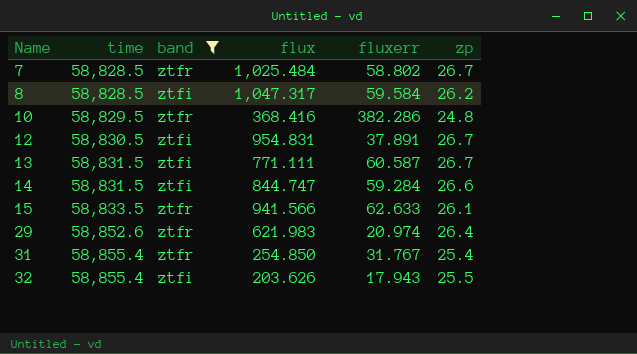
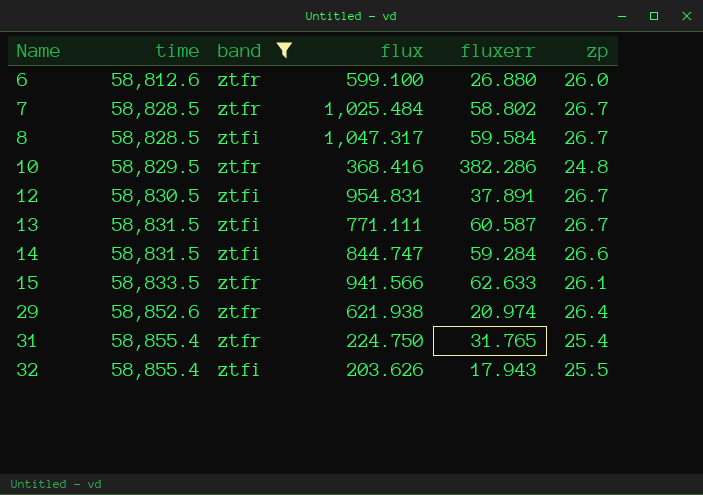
row 6: none -> 58,812.6 | ztfr | 599.100 | 26.880 | 26.0
8 | zp: 26.2 -> 26.7
29 | flux: 621.983 -> 621.938
31 | flux: 254.850 -> 224.750
31 | fluxerr: 31.767 -> 31.765

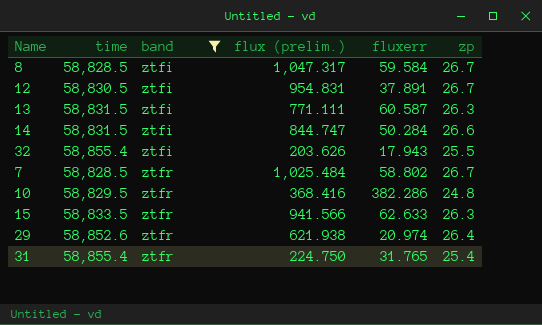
row order: Name ascending -> band ascending
column name: flux -> flux (prelim.)
row 6: 58,812.6 | ztfr | 599.100 | 26.880 | 26.0 -> none
13 | zp: 26.7 -> 26.3
14 | fluxerr: 59.284 -> 50.284
15 | zp: 26.1 -> 26.3

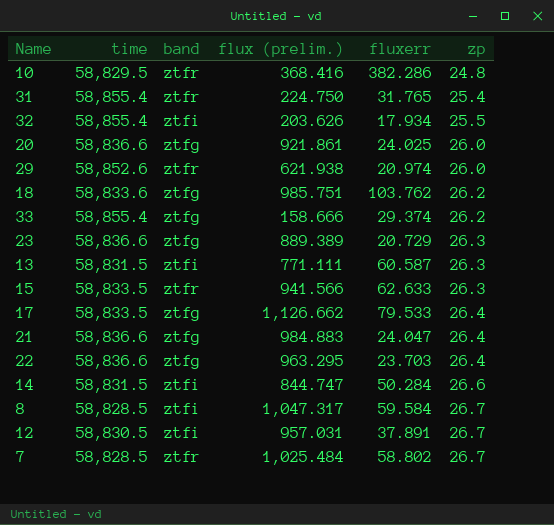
filter: band != ztfg -> none
row order: band ascending -> zp ascending
32 | fluxerr: 17.943 -> 17.934
29 | zp: 26.4 -> 26.0
12 | flux (prelim.): 954.831 -> 957.031

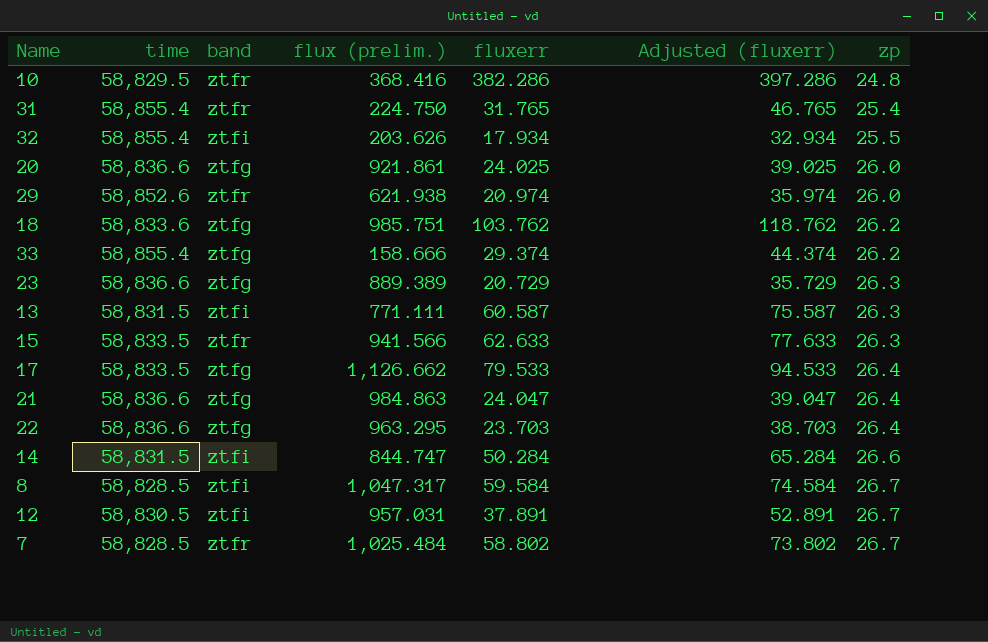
column Adjusted (fluxerr) | formula: none -> [fluxerr] + 15
21 | flux (prelim.): 984.883 -> 984.863

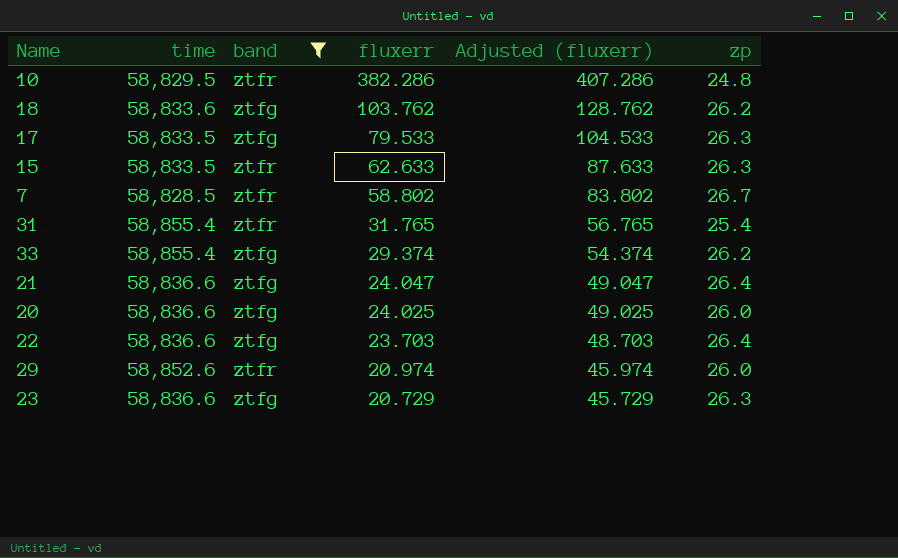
filter: none -> band != ztfi
row order: zp ascending -> fluxerr descending
column flux (prelim.) | position: 4 -> none
column Adjusted (fluxerr) | formula: [fluxerr] + 15 -> [fluxerr] + 25
17 | zp: 26.4 -> 26.3

